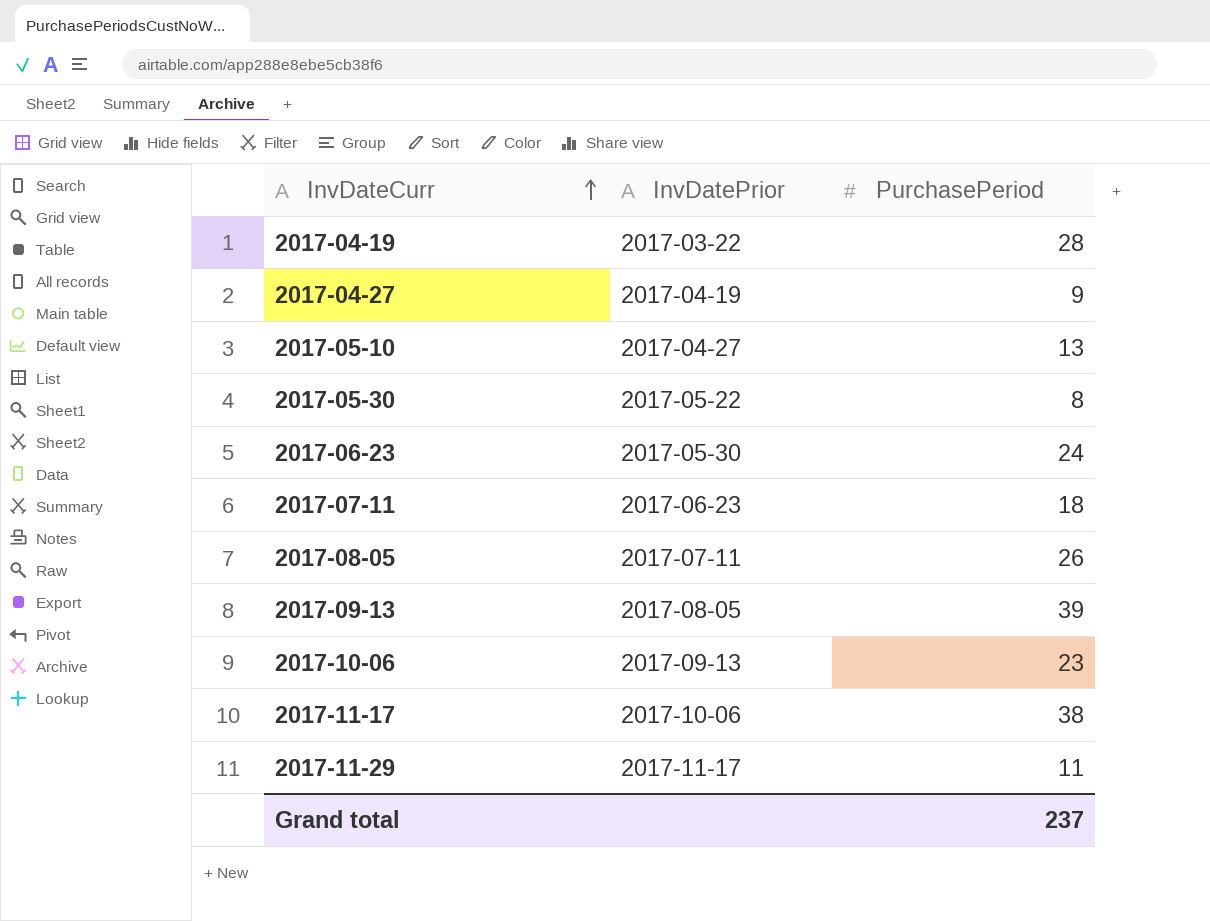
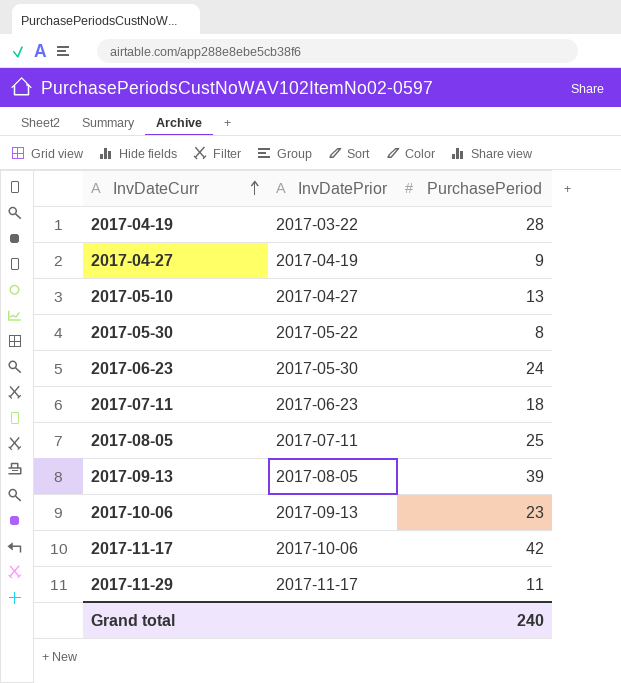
2017-08-05 | PurchasePeriod: 26 -> 25
2017-11-17 | PurchasePeriod: 38 -> 42
Grand total | PurchasePeriod: 237 -> 240

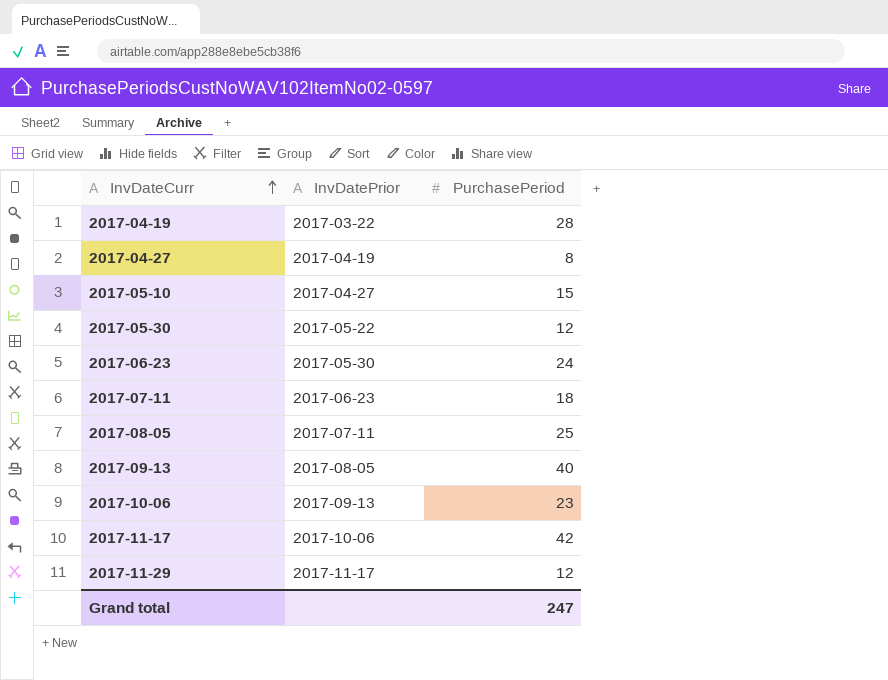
2017-04-27 | PurchasePeriod: 9 -> 8
2017-05-10 | PurchasePeriod: 13 -> 15
2017-05-30 | PurchasePeriod: 8 -> 12
2017-09-13 | PurchasePeriod: 39 -> 40
2017-11-29 | PurchasePeriod: 11 -> 12
Grand total | PurchasePeriod: 240 -> 247

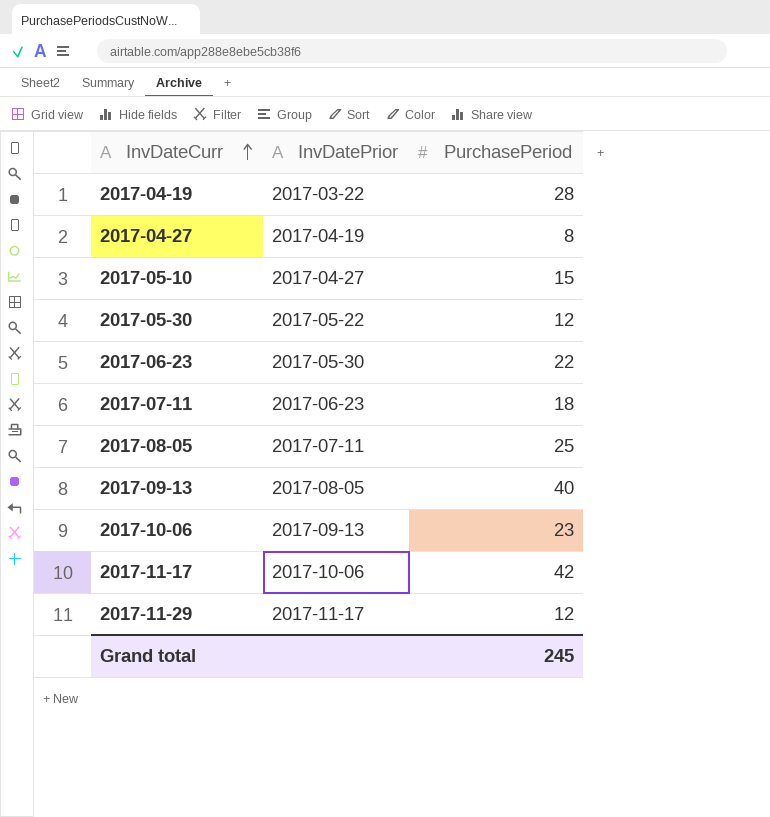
2017-06-23 | PurchasePeriod: 24 -> 22
Grand total | PurchasePeriod: 247 -> 245

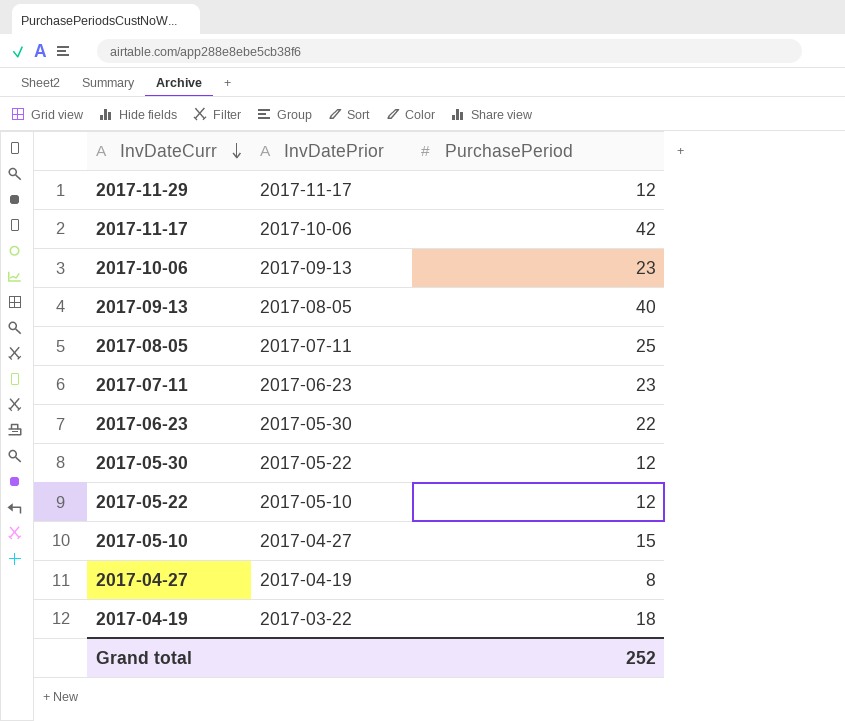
row order: InvDateCurr ascending -> InvDateCurr descending
2017-07-11 | PurchasePeriod: 18 -> 23
row 2017-05-22: none -> 2017-05-10 | 12
2017-04-19 | PurchasePeriod: 28 -> 18
Grand total | PurchasePeriod: 245 -> 252

